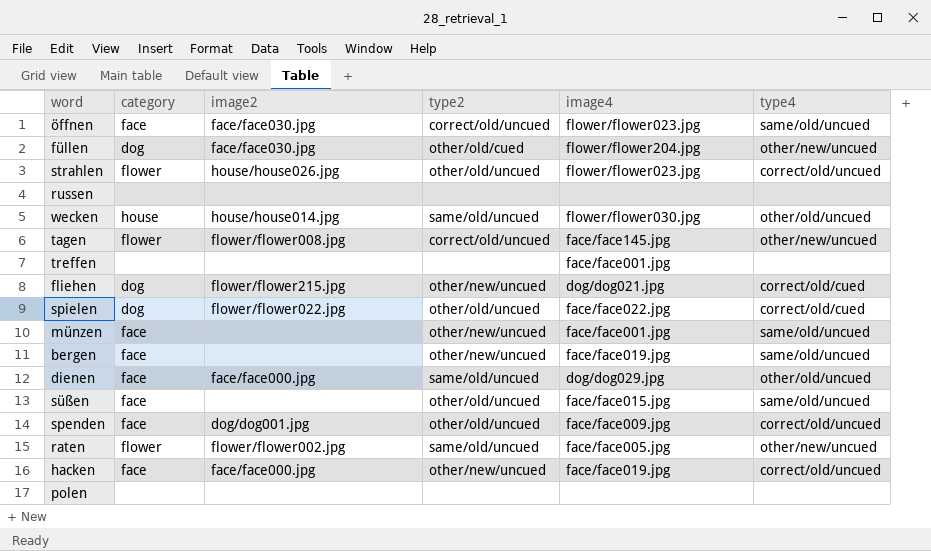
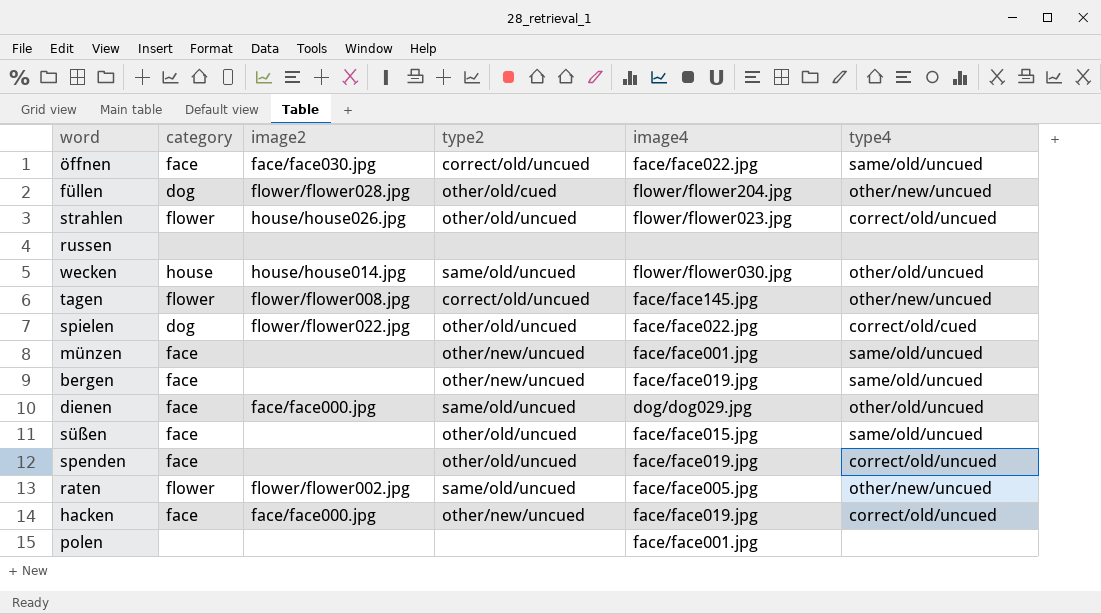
row treffen: none | none | none | face/face001.jpg | none -> none
row fliehen: dog | flower/flower215.jpg | other/new/uncued | dog/dog021.jpg | correct/old/cued -> none
öffnen | image4: flower/flower023.jpg -> face/face022.jpg
füllen | image2: face/face030.jpg -> flower/flower028.jpg
spenden | image2: dog/dog001.jpg -> none
spenden | image4: face/face009.jpg -> face/face019.jpg
polen | image4: none -> face/face001.jpg

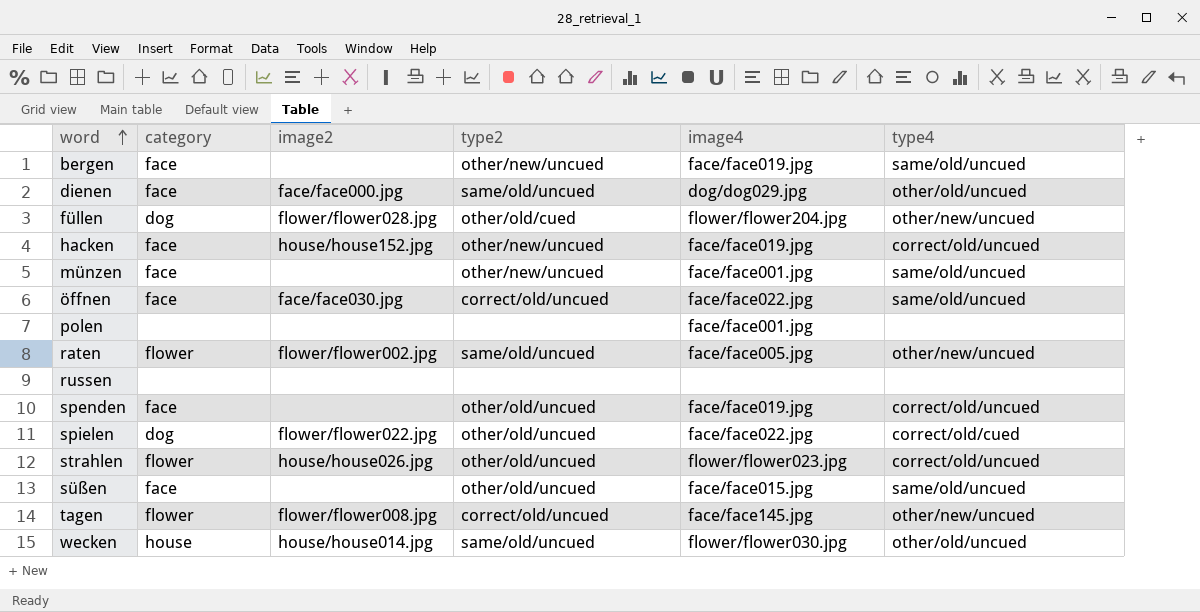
row order: none -> word ascending
hacken | image2: face/face000.jpg -> house/house152.jpg

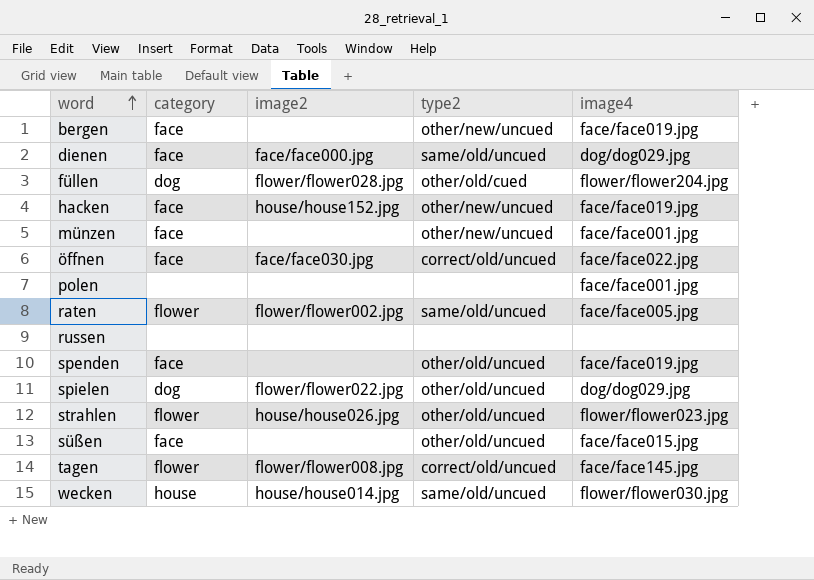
column type4 | position: 6 -> none
spielen | image4: face/face022.jpg -> dog/dog029.jpg

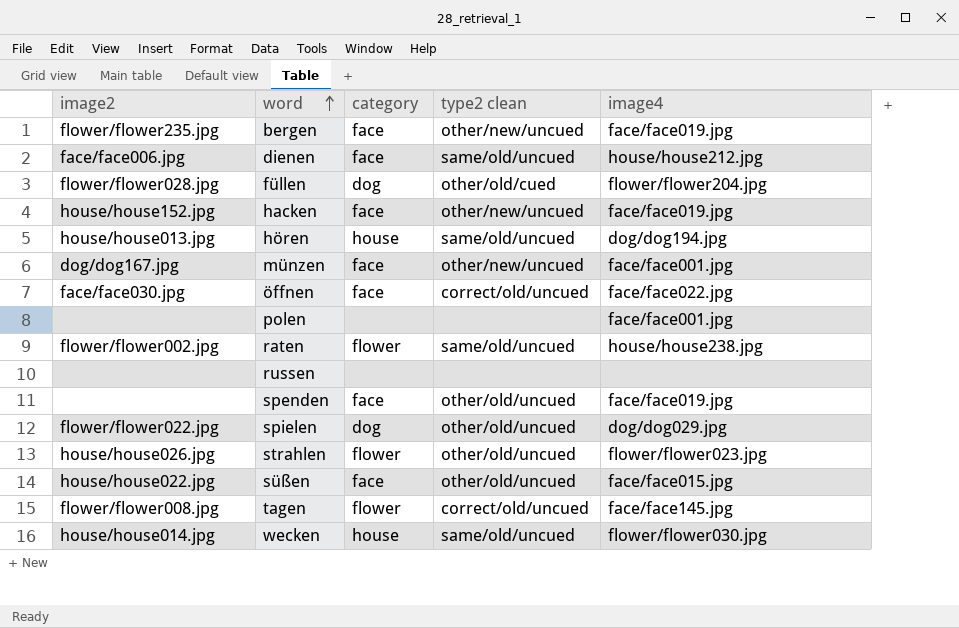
column image2 | position: 3 -> 1
column name: type2 -> type2 clean
bergen | image2: none -> flower/flower235.jpg
dienen | image2: face/face000.jpg -> face/face006.jpg
dienen | image4: dog/dog029.jpg -> house/house212.jpg
row hören: none -> house/house013.jpg | house | same/old/uncued | dog/dog194.jpg
münzen | image2: none -> dog/dog167.jpg
raten | image4: face/face005.jpg -> house/house238.jpg
süßen | image2: none -> house/house022.jpg

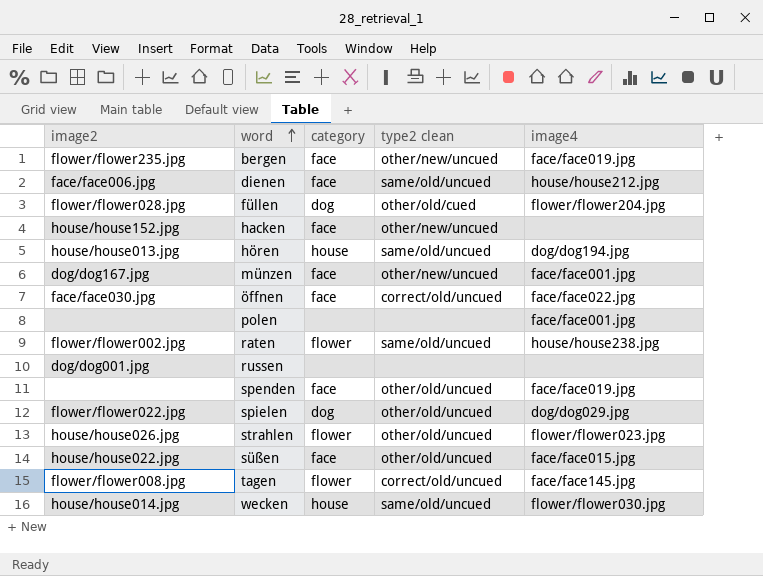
hacken | image4: face/face019.jpg -> none
russen | image2: none -> dog/dog001.jpg

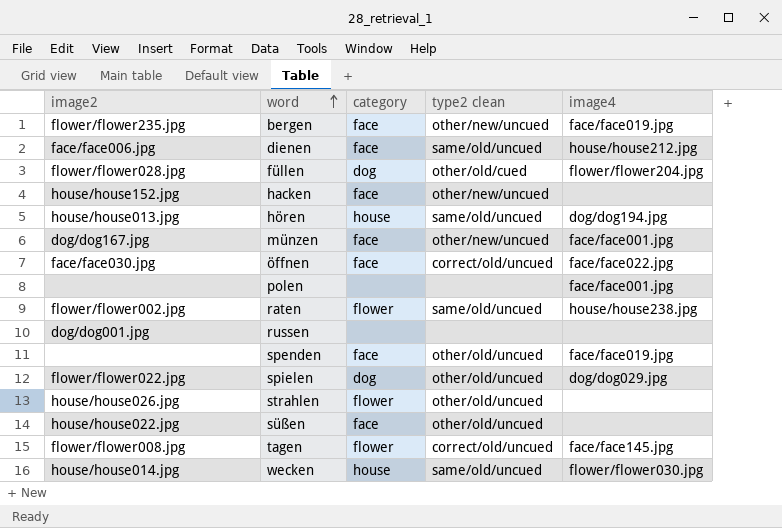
strahlen | image4: flower/flower023.jpg -> none
süßen | image4: face/face015.jpg -> none

